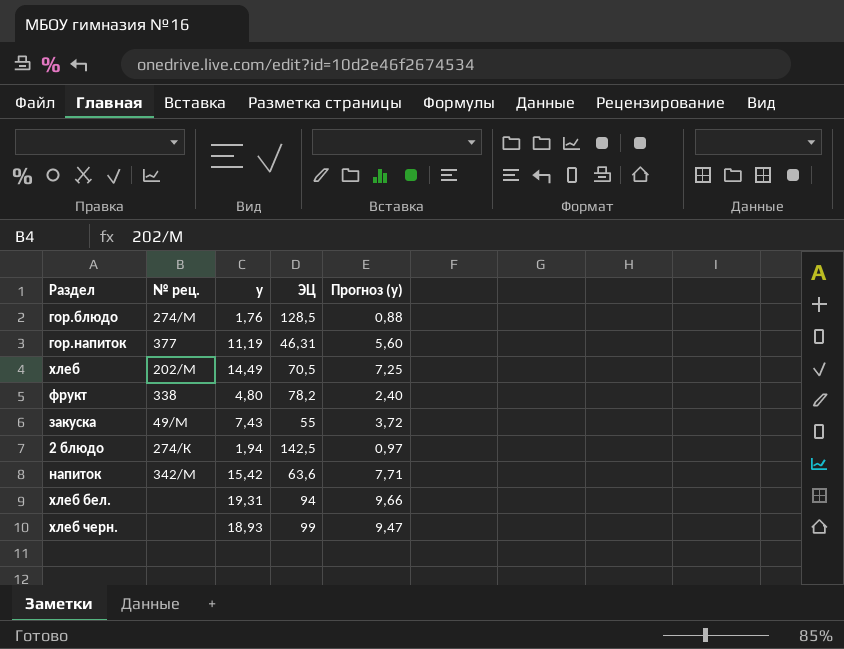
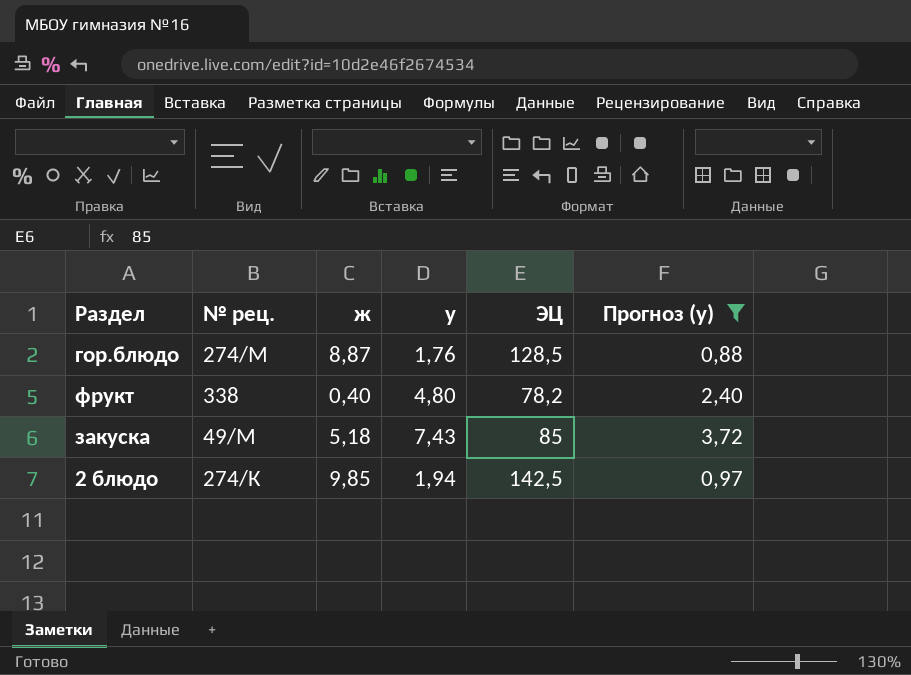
filter: none -> Прогноз (у) <= 3,72
column ж | position: none -> 3
закуска | ЭЦ: 55 -> 85

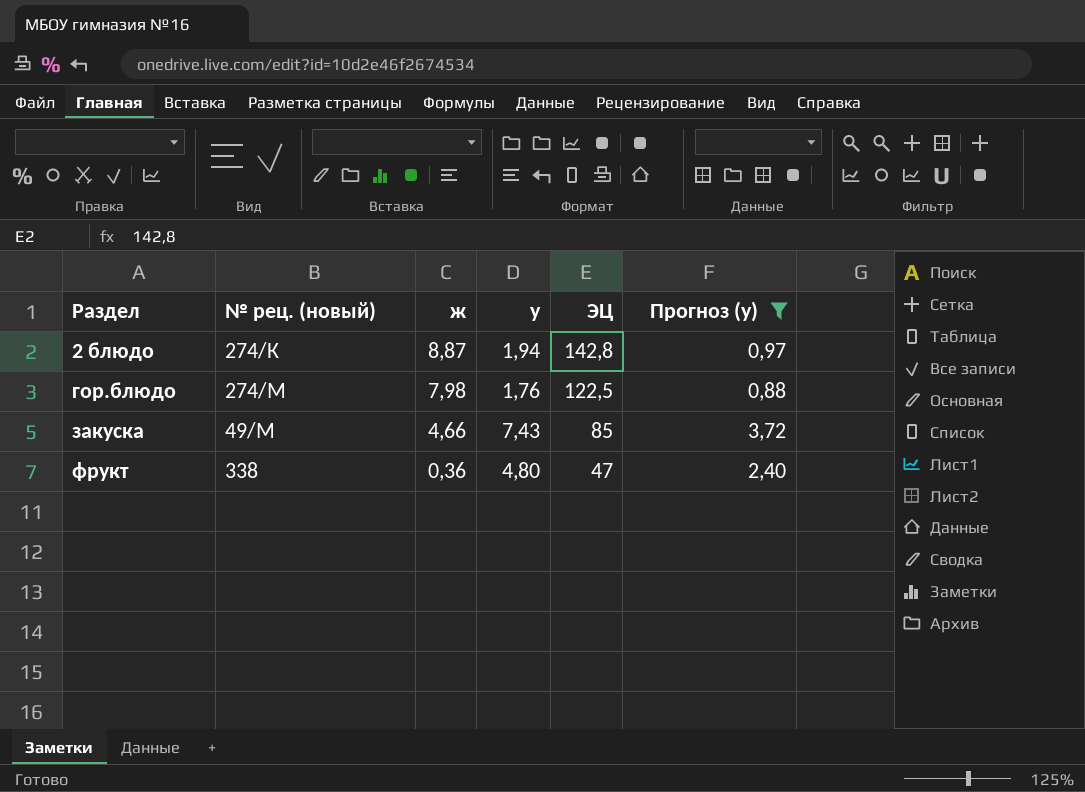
row order: none -> Раздел ascending
column name: № рец. -> № рец. (новый)
2 блюдо | ж: 9,85 -> 8,87
2 блюдо | ЭЦ: 142,5 -> 142,8
гор.блюдо | ж: 8,87 -> 7,98
гор.блюдо | ЭЦ: 128,5 -> 122,5
закуска | ж: 5,18 -> 4,66
фрукт | ж: 0,40 -> 0,36
фрукт | ЭЦ: 78,2 -> 47

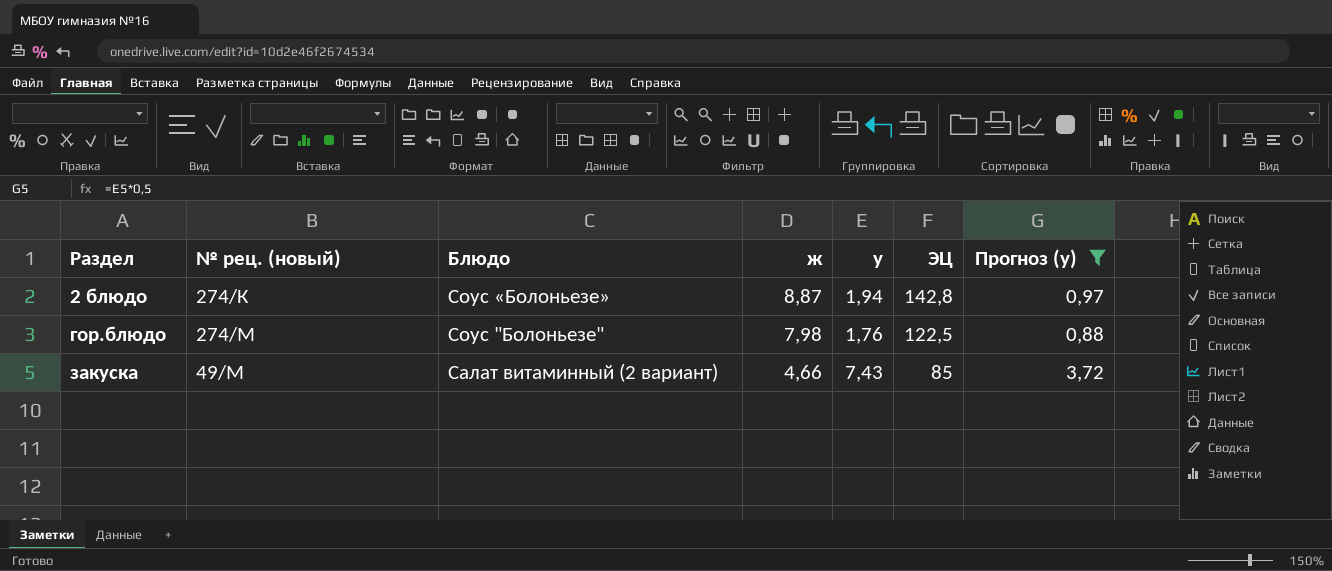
column Блюдо | position: none -> 3
row фрукт: 338 | 0,36 | 4,80 | 47 | 2,40 -> none

